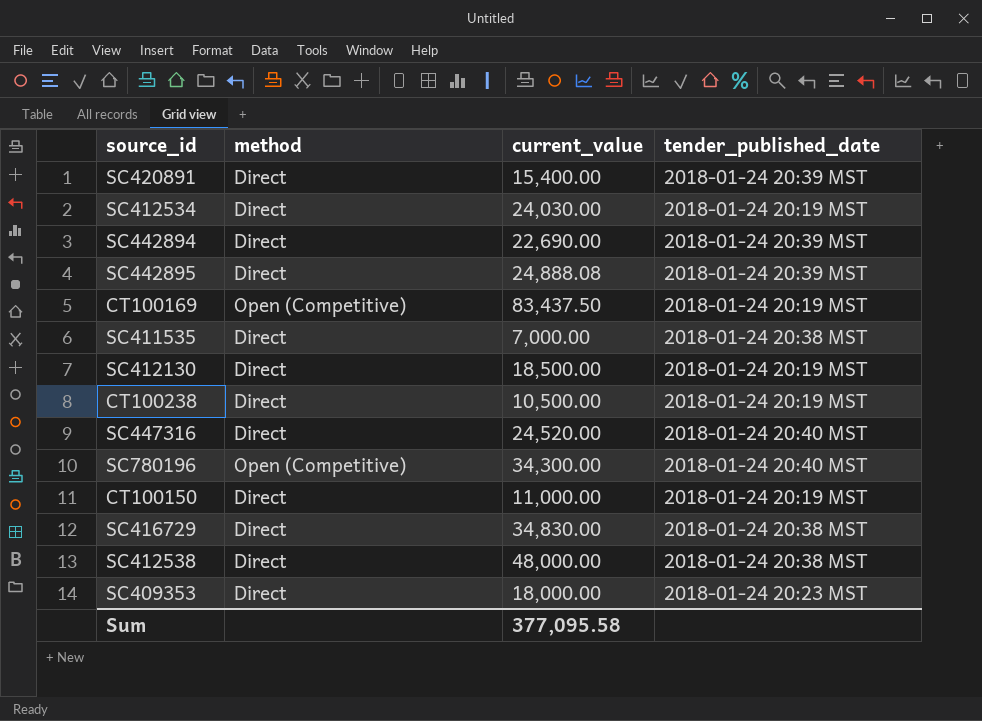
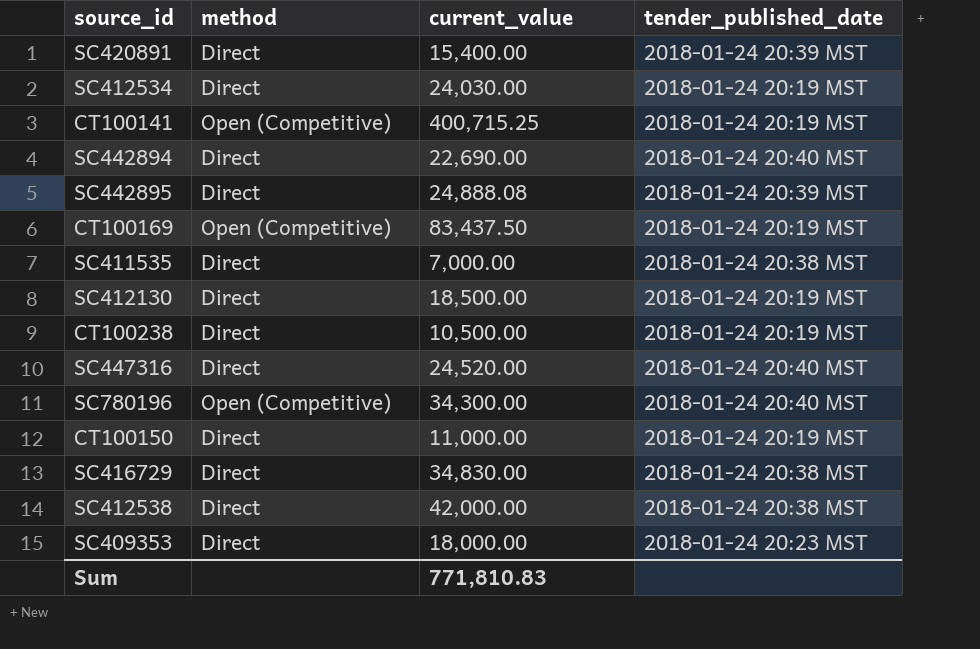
row CT100141: none -> Open (Competitive) | 400,715.25 | 2018-01-24 20:19 MST
SC442894 | tender_published_date: 2018-01-24 20:39 MST -> 2018-01-24 20:40 MST
SC412538 | current_value: 48,000.00 -> 42,000.00
Sum | current_value: 377,095.58 -> 771,810.83

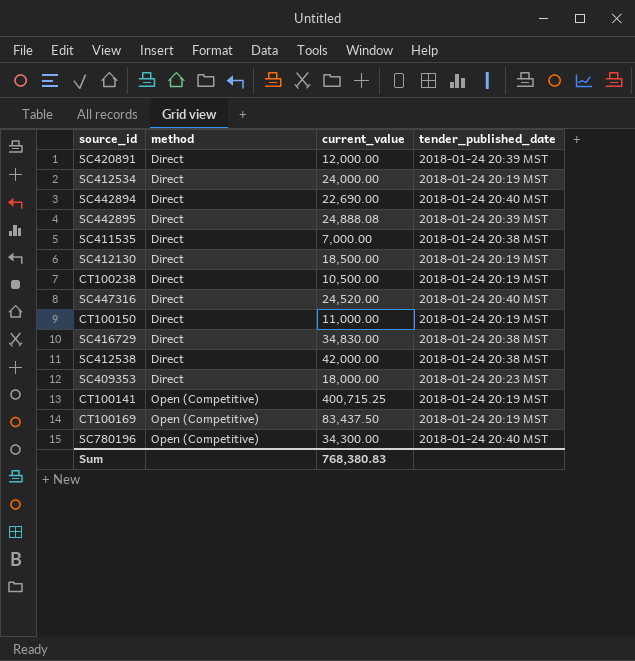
row order: none -> method ascending
SC420891 | current_value: 15,400.00 -> 12,000.00
SC412534 | current_value: 24,030.00 -> 24,000.00
Sum | current_value: 771,810.83 -> 768,380.83

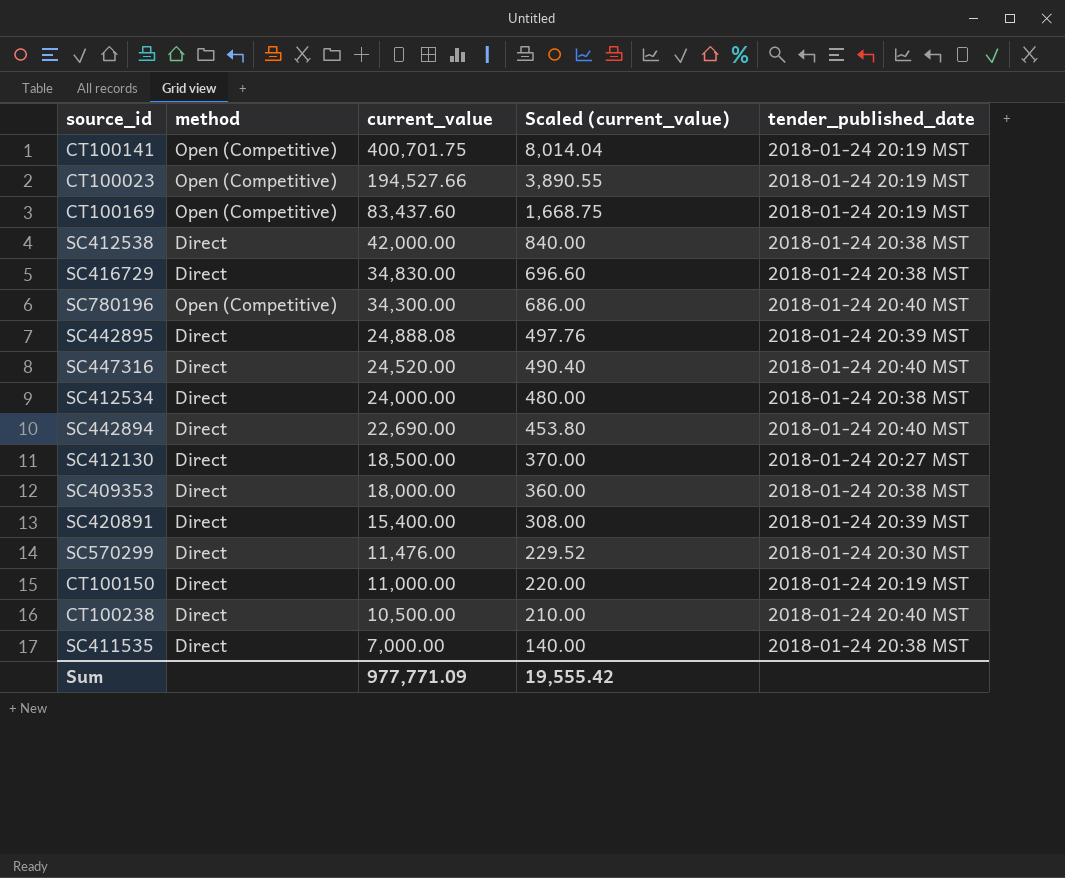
row order: method ascending -> current_value descending
column Scaled (current_value) | formula: none -> [current_value] * 0.02
CT100141 | current_value: 400,715.25 -> 400,701.75
row CT100023: none -> Open (Competitive) | 194,527.66 | 3,890.55 | 2018-01-24 20:19 MST
CT100169 | current_value: 83,437.50 -> 83,437.60
SC412534 | tender_published_date: 2018-01-24 20:19 MST -> 2018-01-24 20:38 MST
SC412130 | tender_published_date: 2018-01-24 20:19 MST -> 2018-01-24 20:27 MST
SC409353 | tender_published_date: 2018-01-24 20:23 MST -> 2018-01-24 20:38 MST
SC420891 | current_value: 12,000.00 -> 15,400.00
row SC570299: none -> Direct | 11,476.00 | 229.52 | 2018-01-24 20:30 MST
CT100238 | tender_published_date: 2018-01-24 20:19 MST -> 2018-01-24 20:40 MST
Sum | current_value: 768,380.83 -> 977,771.09

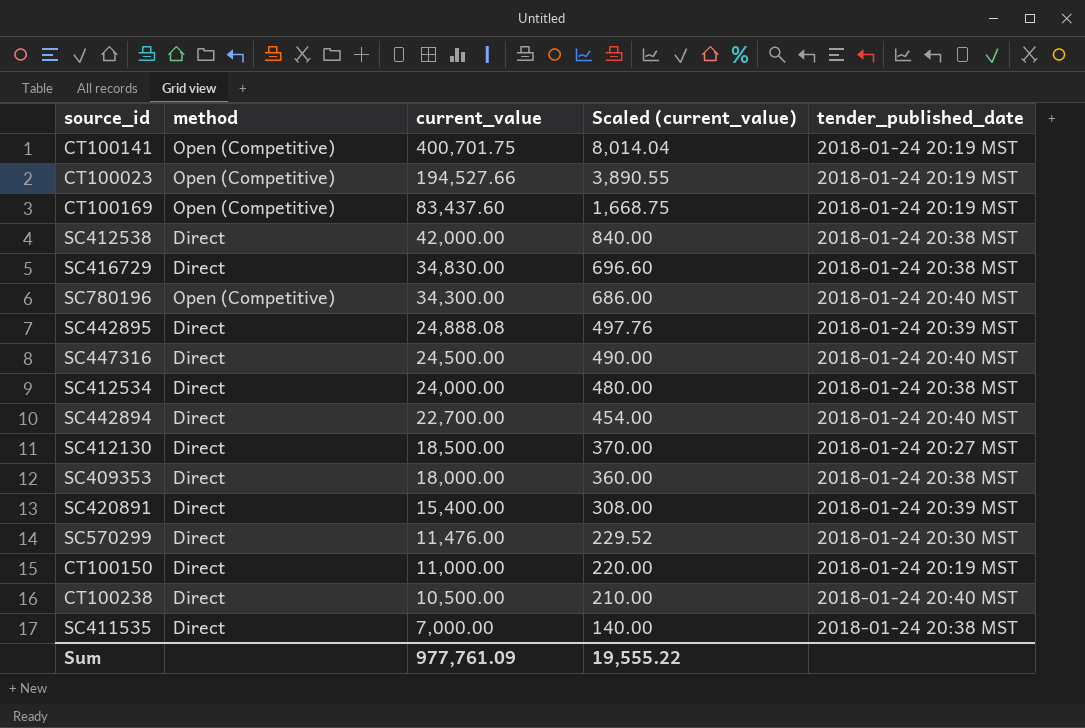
SC447316 | current_value: 24,520.00 -> 24,500.00
SC447316 | Scaled (current_value): 490.40 -> 490.00
SC442894 | current_value: 22,690.00 -> 22,700.00
SC442894 | Scaled (current_value): 453.80 -> 454.00
Sum | current_value: 977,771.09 -> 977,761.09
Sum | Scaled (current_value): 19,555.42 -> 19,555.22

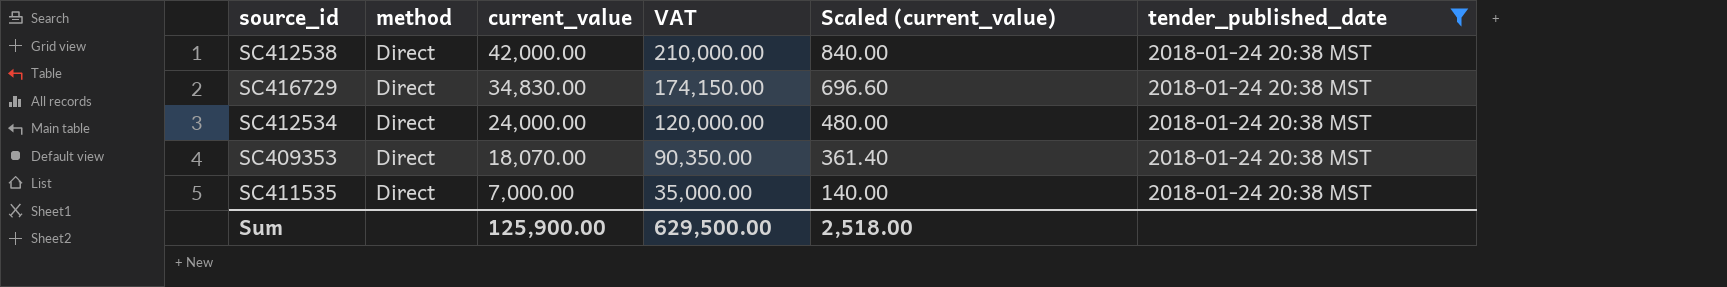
filter: none -> tender_published_date = 2018-01-24 20:38 MST
column VAT | formula: none -> [current_value] * 5
SC409353 | current_value: 18,000.00 -> 18,070.00
SC409353 | Scaled (current_value): 360.00 -> 361.40
Sum | current_value: 977,761.09 -> 125,900.00
Sum | Scaled (current_value): 19,555.22 -> 2,518.00

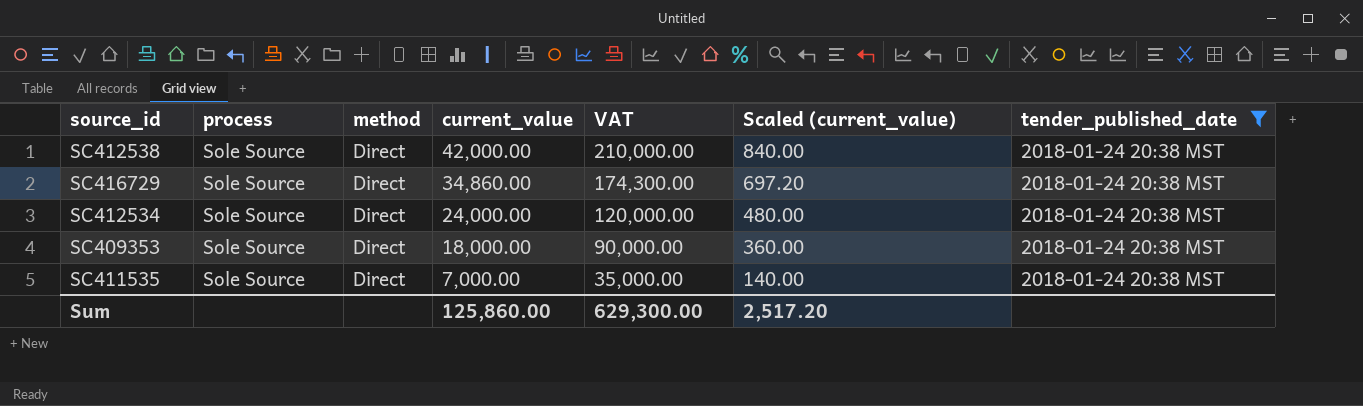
column process | position: none -> 2
SC416729 | current_value: 34,830.00 -> 34,860.00
SC416729 | VAT: 174,150.00 -> 174,300.00
SC416729 | Scaled (current_value): 696.60 -> 697.20
SC409353 | current_value: 18,070.00 -> 18,000.00
SC409353 | VAT: 90,350.00 -> 90,000.00
SC409353 | Scaled (current_value): 361.40 -> 360.00
Sum | current_value: 125,900.00 -> 125,860.00
Sum | VAT: 629,500.00 -> 629,300.00
Sum | Scaled (current_value): 2,518.00 -> 2,517.20

